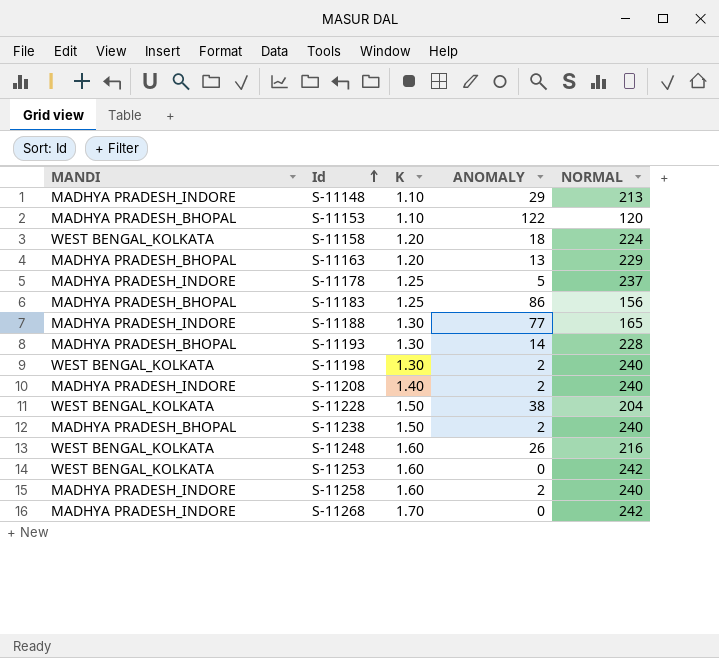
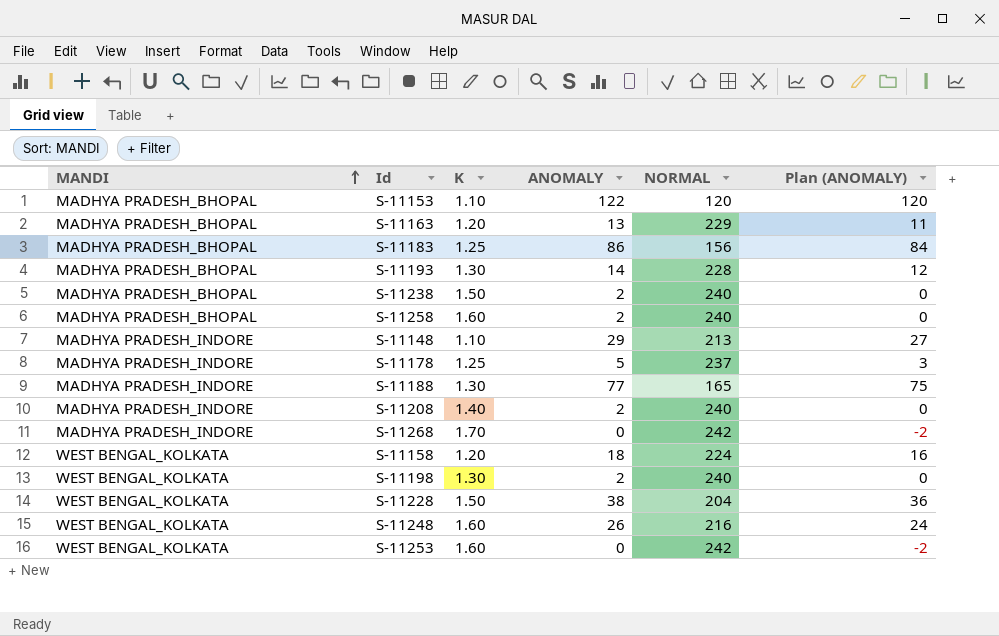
row order: Id ascending -> MANDI ascending
column Plan (ANOMALY) | formula: none -> [ANOMALY] - 2
S-11258 | MANDI: MADHYA PRADESH_INDORE -> MADHYA PRADESH_BHOPAL

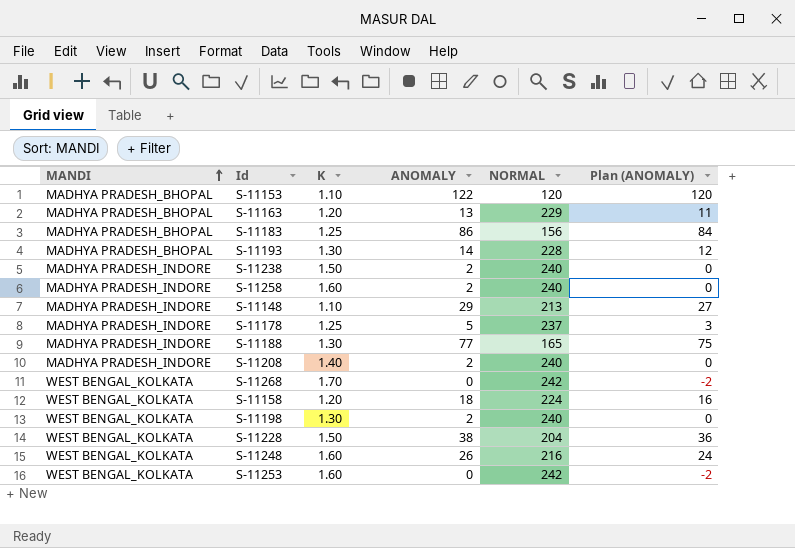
S-11238 | MANDI: MADHYA PRADESH_BHOPAL -> MADHYA PRADESH_INDORE
S-11258 | MANDI: MADHYA PRADESH_BHOPAL -> MADHYA PRADESH_INDORE
S-11268 | MANDI: MADHYA PRADESH_INDORE -> WEST BENGAL_KOLKATA

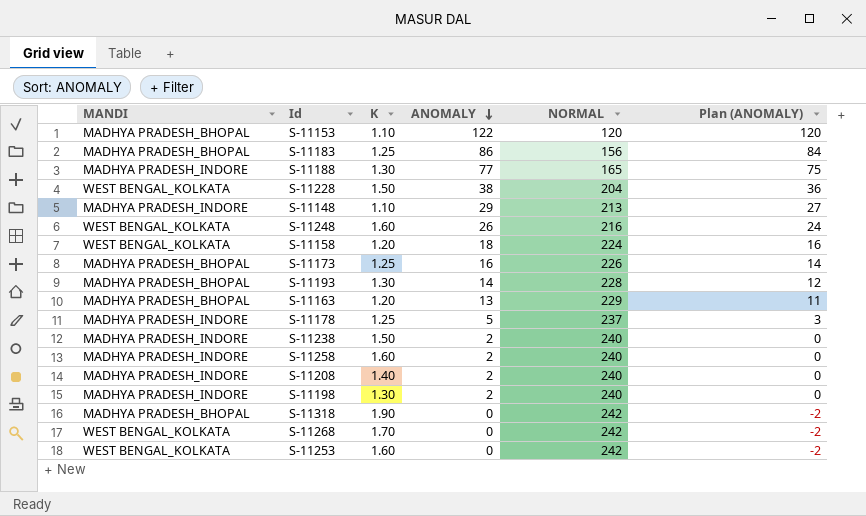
row order: MANDI ascending -> ANOMALY descending
row S-11173: none -> MADHYA PRADESH_BHOPAL | 1.25 | 16 | 226 | 14
S-11198 | MANDI: WEST BENGAL_KOLKATA -> MADHYA PRADESH_INDORE
row S-11318: none -> MADHYA PRADESH_BHOPAL | 1.90 | 0 | 242 | -2

